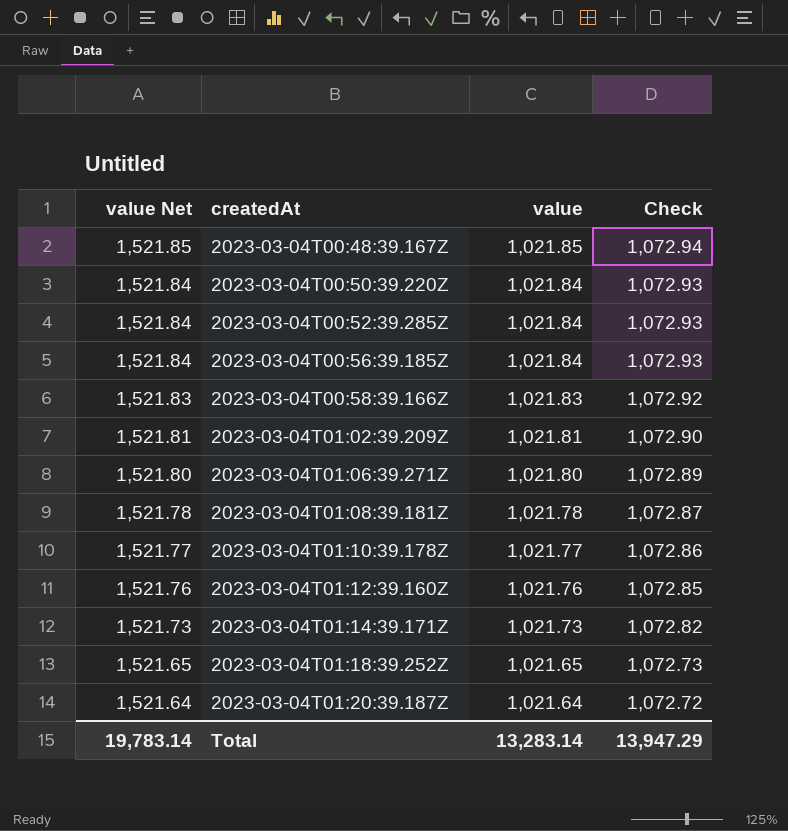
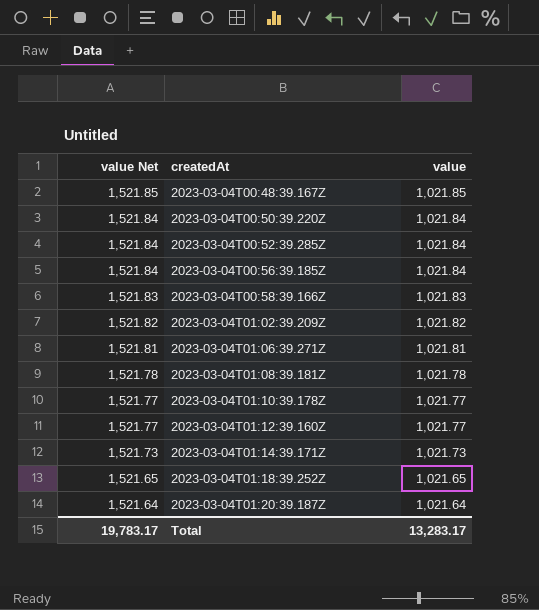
column Check | formula: [value] * 1.05 -> none
2023-03-04T01:02:39.209Z | value Net: 1,521.81 -> 1,521.82
2023-03-04T01:02:39.209Z | value: 1,021.81 -> 1,021.82
2023-03-04T01:06:39.271Z | value Net: 1,521.80 -> 1,521.81
2023-03-04T01:06:39.271Z | value: 1,021.80 -> 1,021.81
2023-03-04T01:12:39.160Z | value Net: 1,521.76 -> 1,521.77
2023-03-04T01:12:39.160Z | value: 1,021.76 -> 1,021.77
Total | value Net: 19,783.14 -> 19,783.17
Total | value: 13,283.14 -> 13,283.17

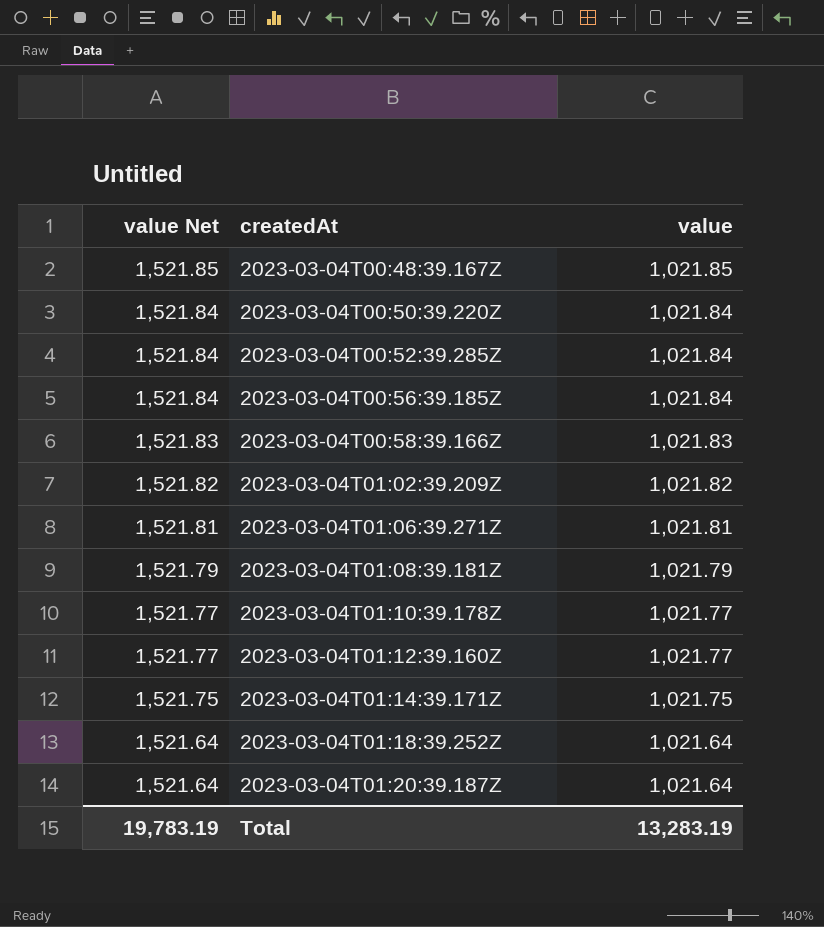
2023-03-04T01:08:39.181Z | value Net: 1,521.78 -> 1,521.79
2023-03-04T01:08:39.181Z | value: 1,021.78 -> 1,021.79
2023-03-04T01:14:39.171Z | value Net: 1,521.73 -> 1,521.75
2023-03-04T01:14:39.171Z | value: 1,021.73 -> 1,021.75
2023-03-04T01:18:39.252Z | value Net: 1,521.65 -> 1,521.64
2023-03-04T01:18:39.252Z | value: 1,021.65 -> 1,021.64
Total | value Net: 19,783.17 -> 19,783.19
Total | value: 13,283.17 -> 13,283.19

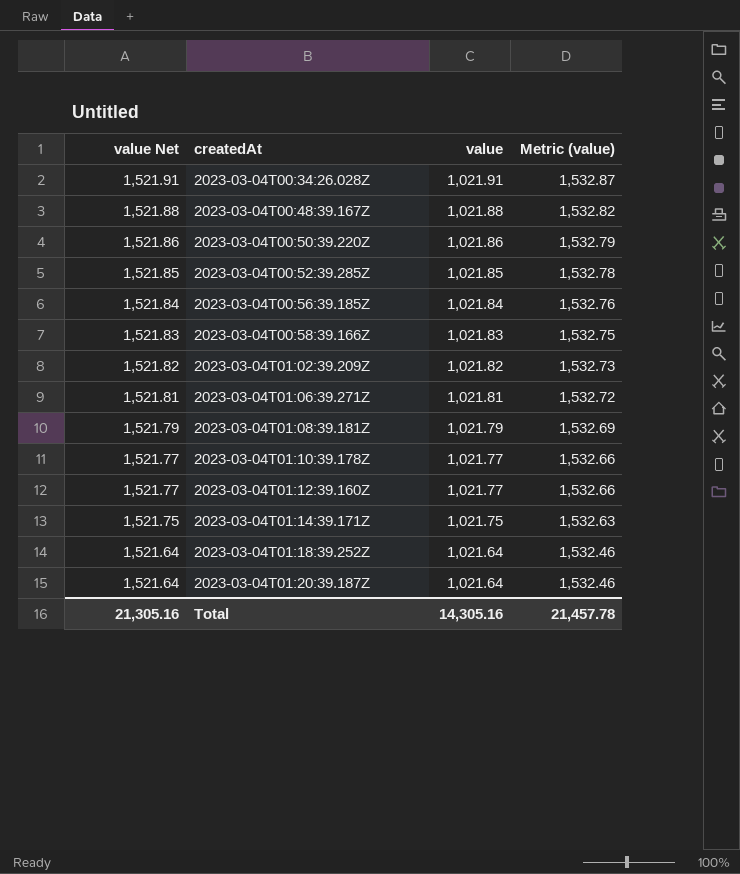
column Metric (value) | formula: none -> [value] * 1.5
row 2023-03-04T00:34:26.028Z: none -> 1,521.91 | 1,021.91 | 1,532.87
2023-03-04T00:48:39.167Z | value Net: 1,521.85 -> 1,521.88
2023-03-04T00:48:39.167Z | value: 1,021.85 -> 1,021.88
2023-03-04T00:50:39.220Z | value Net: 1,521.84 -> 1,521.86
2023-03-04T00:50:39.220Z | value: 1,021.84 -> 1,021.86
2023-03-04T00:52:39.285Z | value Net: 1,521.84 -> 1,521.85
2023-03-04T00:52:39.285Z | value: 1,021.84 -> 1,021.85
Total | value Net: 19,783.19 -> 21,305.16
Total | value: 13,283.19 -> 14,305.16

